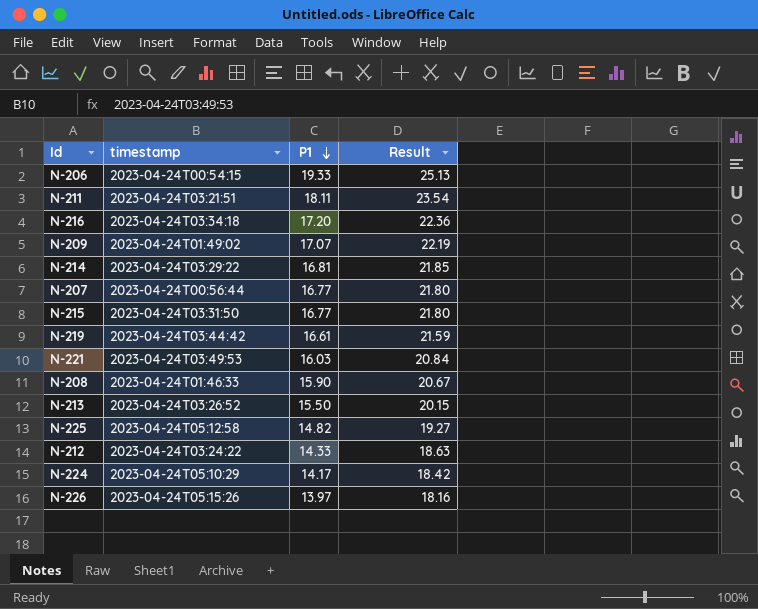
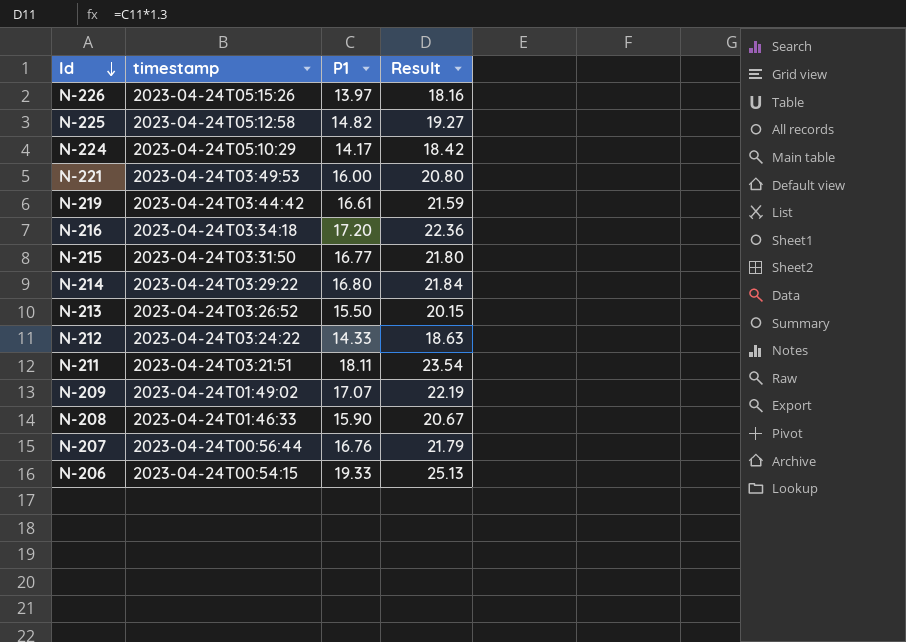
row order: P1 descending -> Id descending
N-221 | P1: 16.03 -> 16.00
N-221 | Result: 20.84 -> 20.80
N-214 | P1: 16.81 -> 16.80
N-214 | Result: 21.85 -> 21.84
N-207 | P1: 16.77 -> 16.76
N-207 | Result: 21.80 -> 21.79

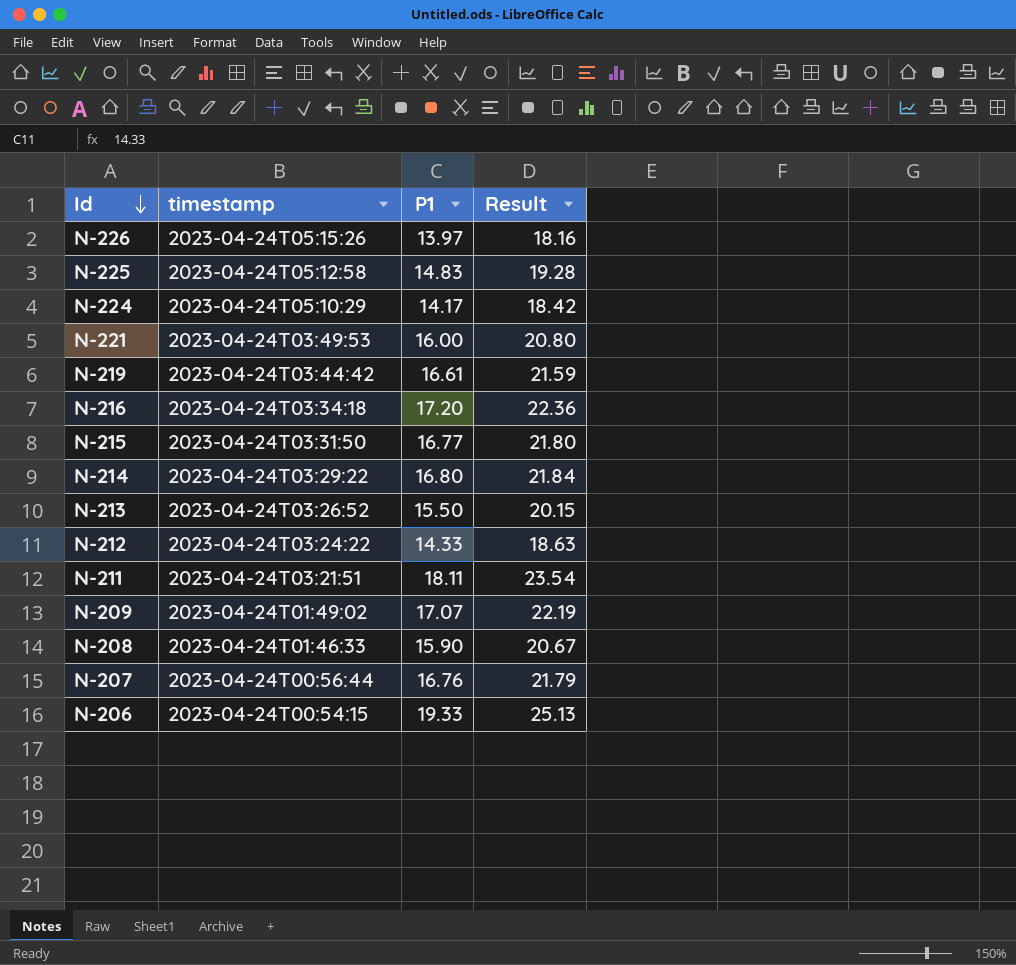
N-225 | P1: 14.82 -> 14.83
N-225 | Result: 19.27 -> 19.28

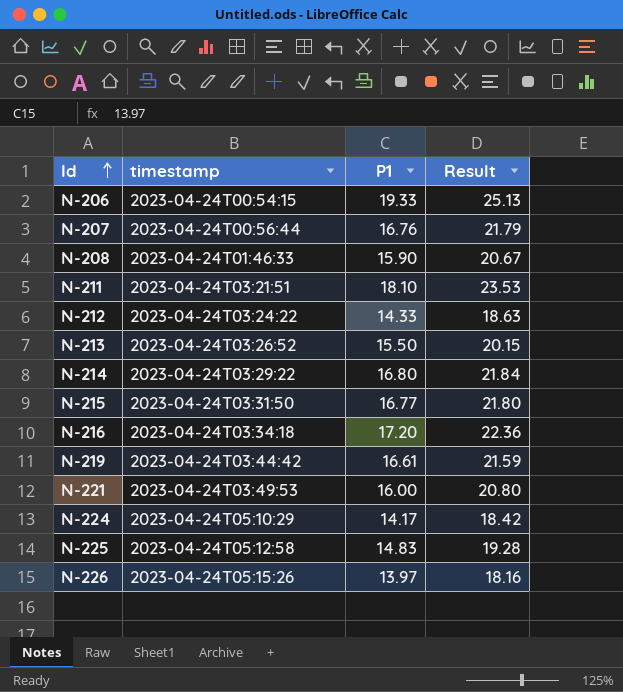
row order: Id descending -> Id ascending
row N-209: 2023-04-24T01:49:02 | 17.07 | 22.19 -> none
N-211 | P1: 18.11 -> 18.10
N-211 | Result: 23.54 -> 23.53

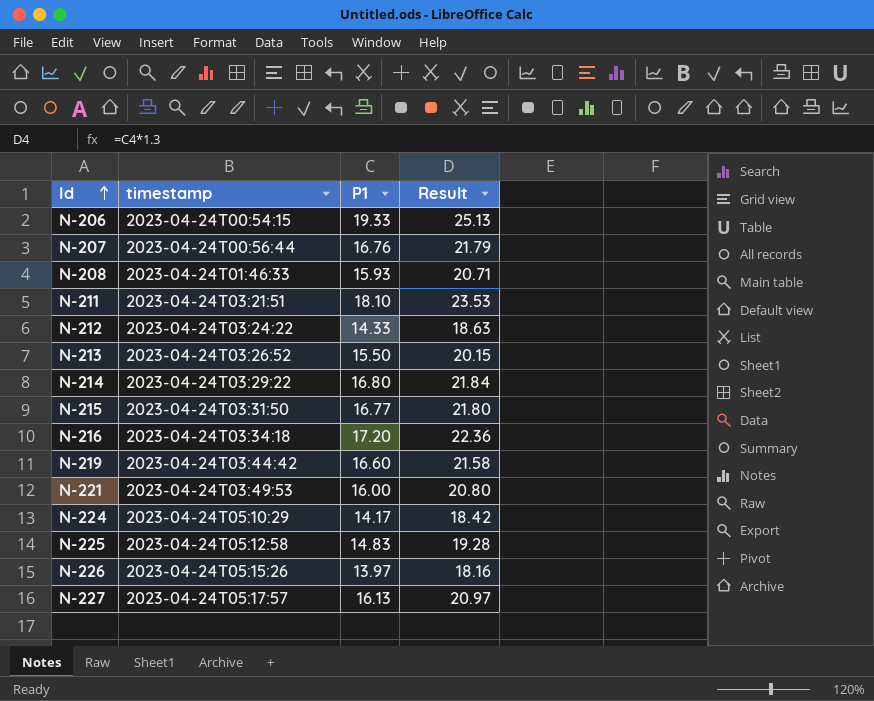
N-208 | P1: 15.90 -> 15.93
N-208 | Result: 20.67 -> 20.71
N-219 | P1: 16.61 -> 16.60
N-219 | Result: 21.59 -> 21.58
row N-227: none -> 2023-04-24T05:17:57 | 16.13 | 20.97

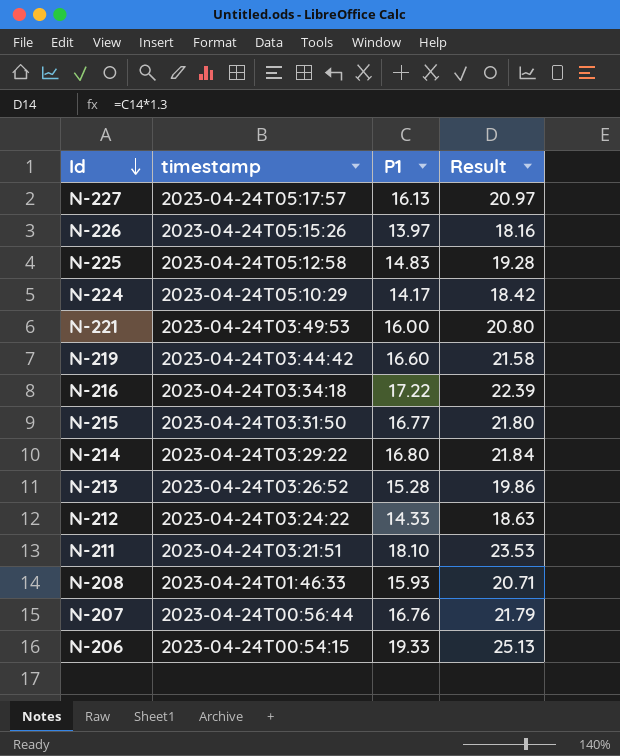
row order: Id ascending -> Id descending
N-216 | P1: 17.20 -> 17.22
N-216 | Result: 22.36 -> 22.39
N-213 | P1: 15.50 -> 15.28
N-213 | Result: 20.15 -> 19.86

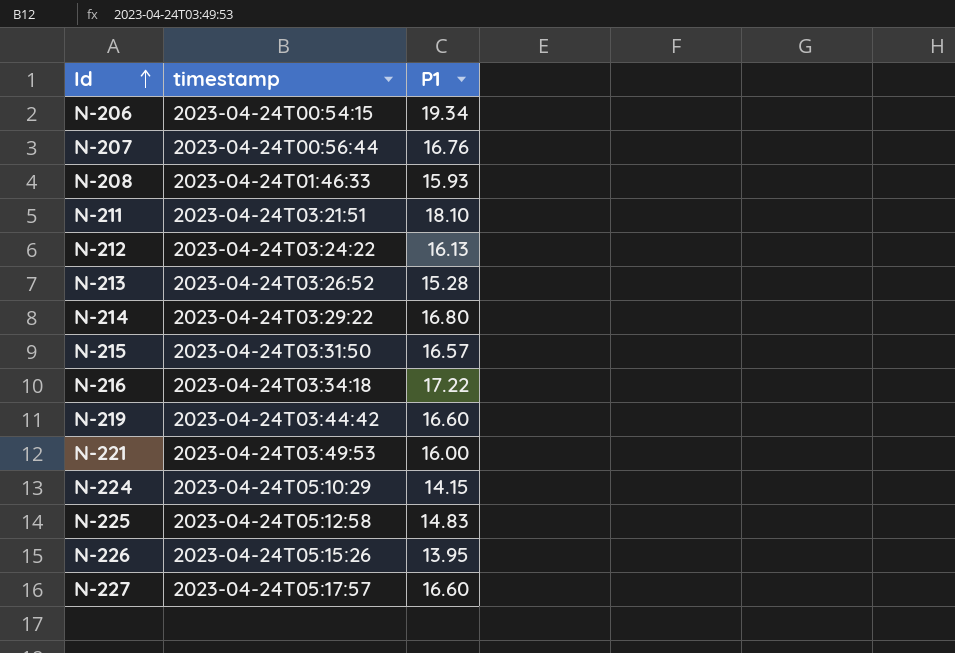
row order: Id descending -> Id ascending
column Result | formula: [P1] * 1.3 -> none
N-206 | P1: 19.33 -> 19.34
N-212 | P1: 14.33 -> 16.13
N-215 | P1: 16.77 -> 16.57
N-224 | P1: 14.17 -> 14.15
N-226 | P1: 13.97 -> 13.95
N-227 | P1: 16.13 -> 16.60

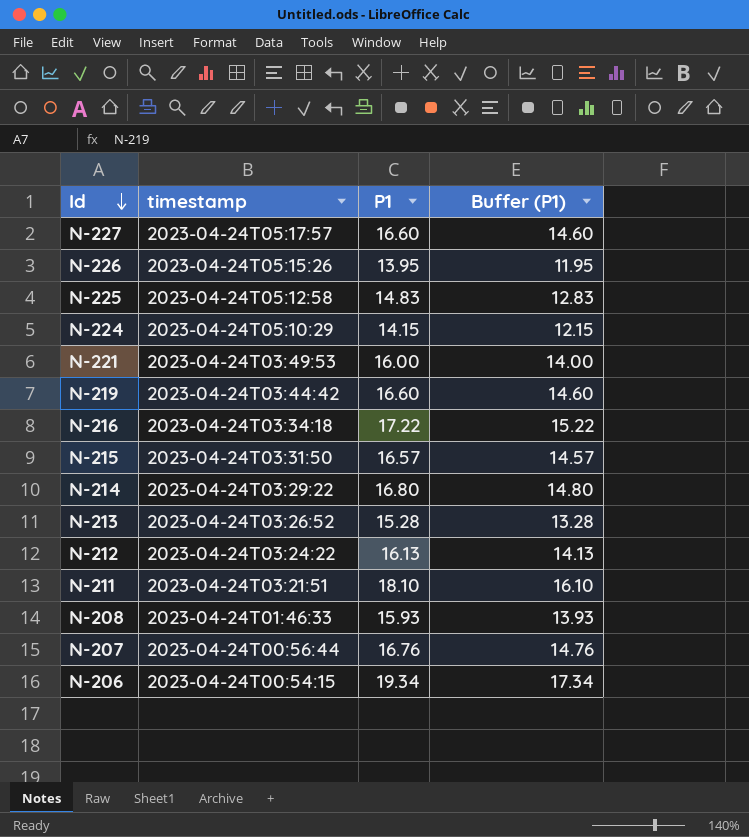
row order: Id ascending -> Id descending
column Buffer (P1) | formula: none -> [P1] - 2

